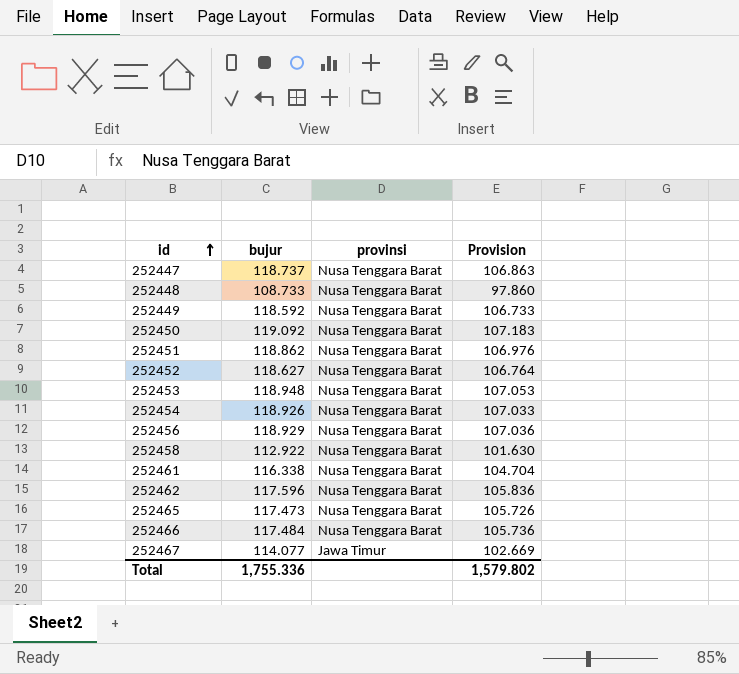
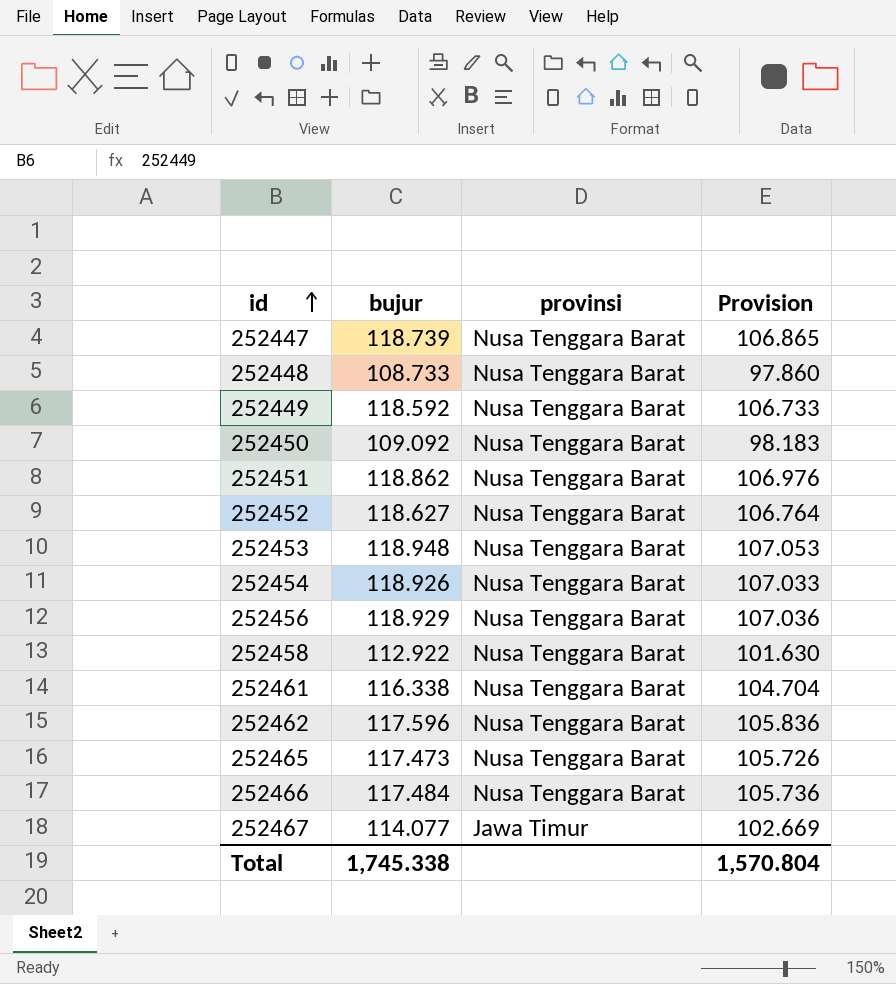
252447 | bujur: 118.737 -> 118.739
252447 | Provision: 106.863 -> 106.865
252450 | bujur: 119.092 -> 109.092
252450 | Provision: 107.183 -> 98.183
Total | bujur: 1,755.336 -> 1,745.338
Total | Provision: 1,579.802 -> 1,570.804

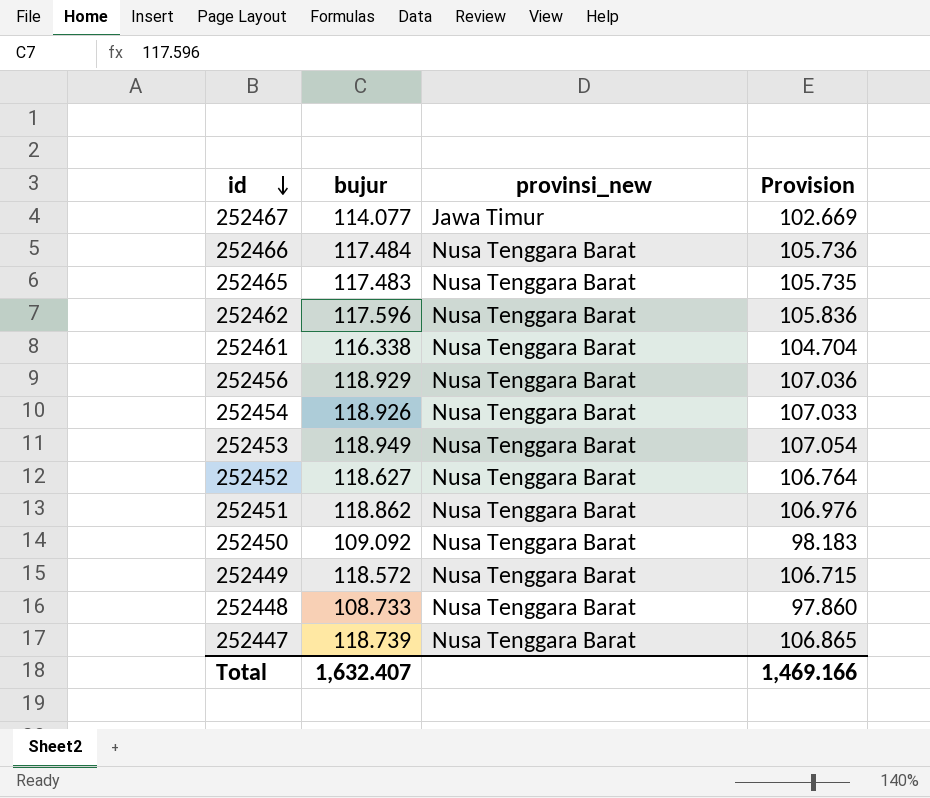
row order: id ascending -> id descending
column name: provinsi -> provinsi_new
row 252458: 112.922 | Nusa Tenggara Barat | 101.630 -> none
252465 | bujur: 117.473 -> 117.483
252465 | Provision: 105.726 -> 105.735
252453 | bujur: 118.948 -> 118.949
252453 | Provision: 107.053 -> 107.054
252449 | bujur: 118.592 -> 118.572
252449 | Provision: 106.733 -> 106.715
Total | bujur: 1,745.338 -> 1,632.407
Total | Provision: 1,570.804 -> 1,469.166

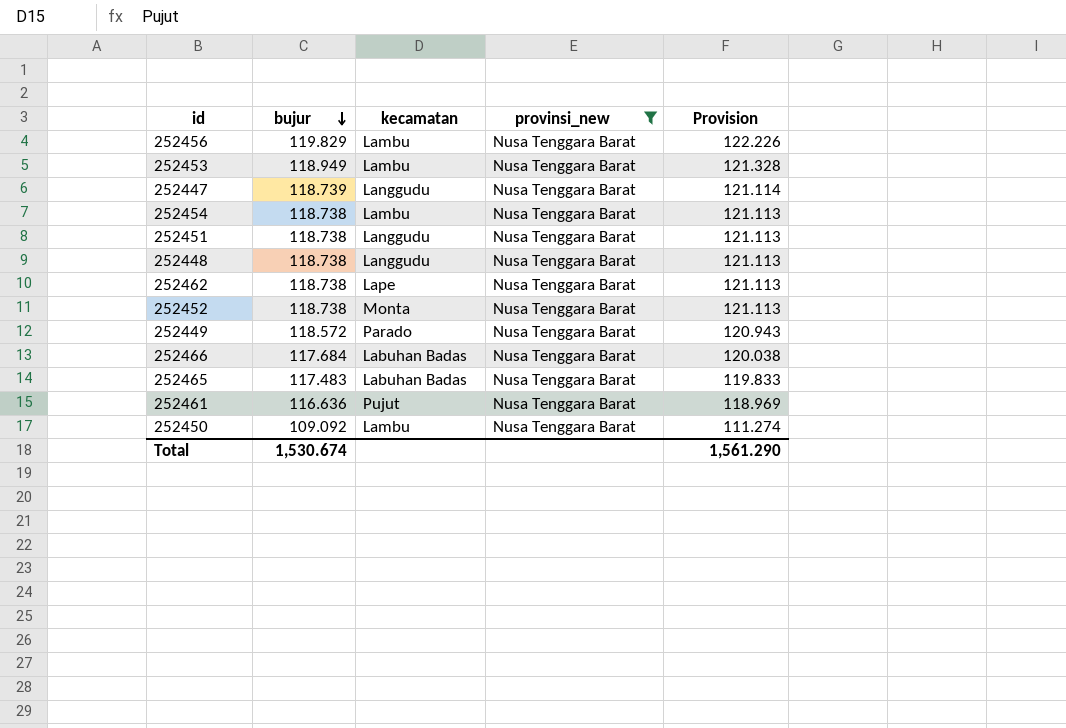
filter: none -> provinsi_new = Nusa Tenggara Barat
row order: id descending -> bujur descending
column kecamatan | position: none -> 3
column Provision | formula: [bujur] * 0.9 -> [bujur] * 1.02
252456 | bujur: 118.929 -> 119.829
252454 | bujur: 118.926 -> 118.738
252451 | bujur: 118.862 -> 118.738
252448 | bujur: 108.733 -> 118.738
252462 | bujur: 117.596 -> 118.738
252452 | bujur: 118.627 -> 118.738
252466 | bujur: 117.484 -> 117.684
252461 | bujur: 116.338 -> 116.636
Total | bujur: 1,632.407 -> 1,530.674
Total | Provision: 1,469.166 -> 1,561.290

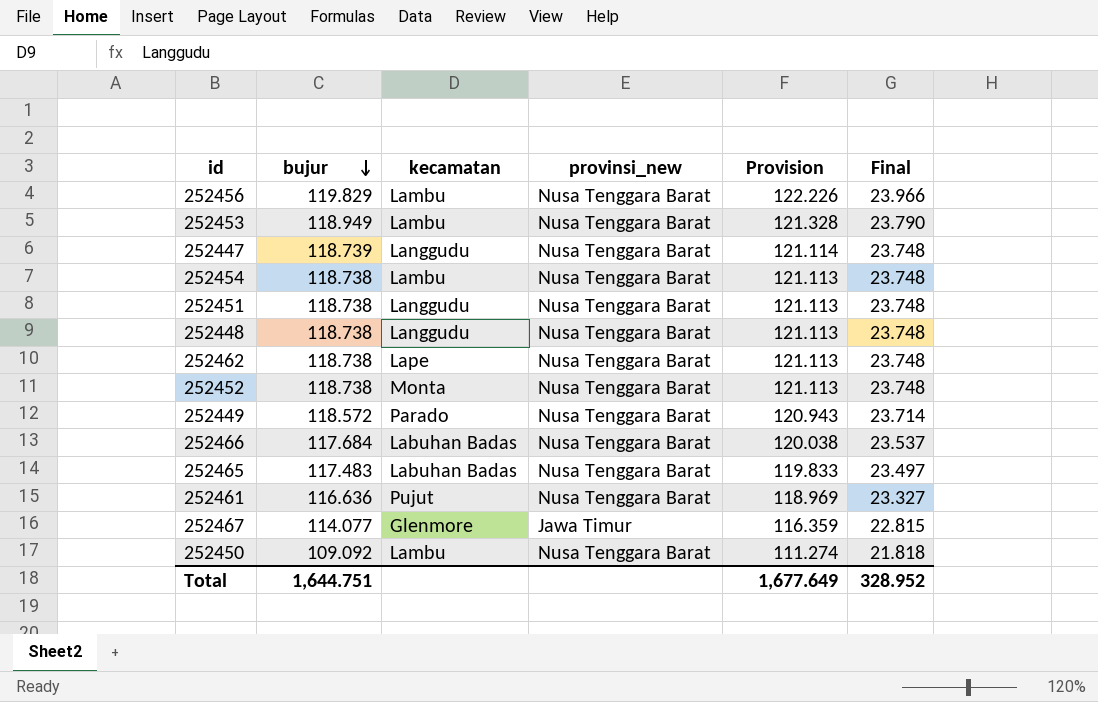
filter: provinsi_new = Nusa Tenggara Barat -> none
column Final | formula: none -> [bujur] * 0.2
Total | bujur: 1,530.674 -> 1,644.751
Total | Provision: 1,561.290 -> 1,677.649

